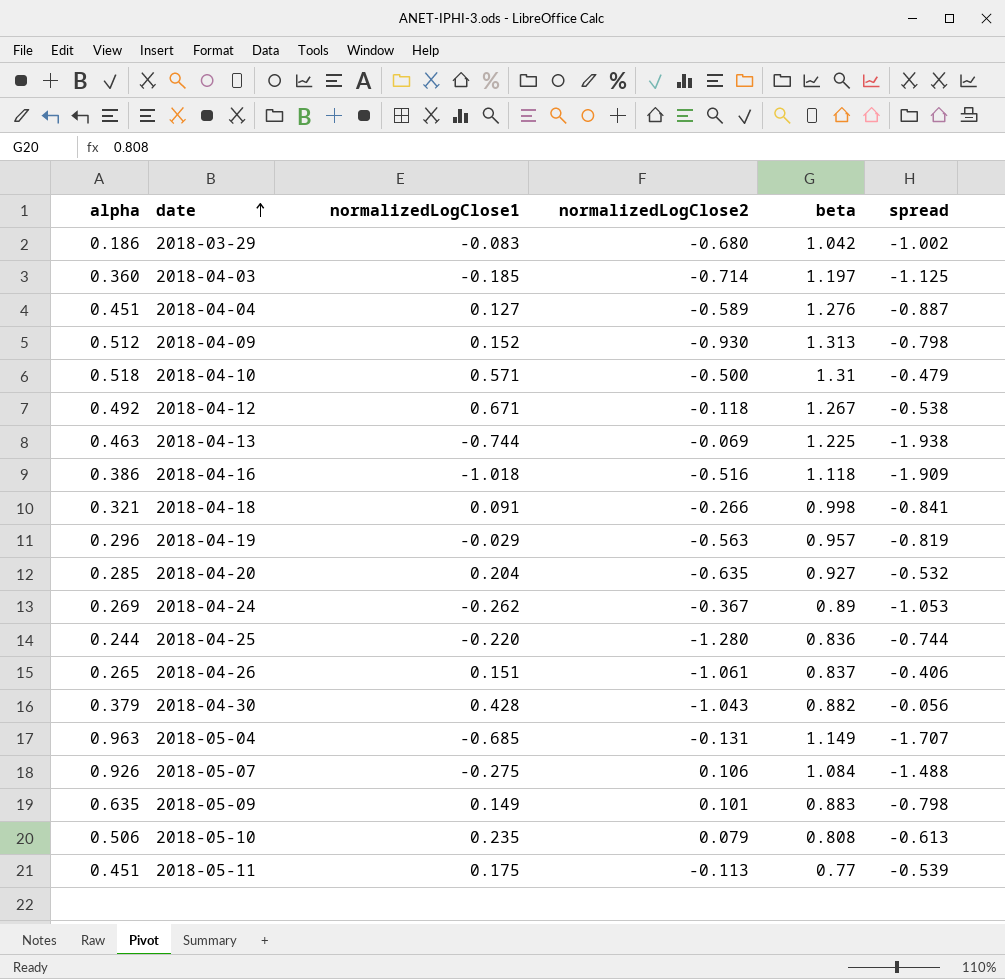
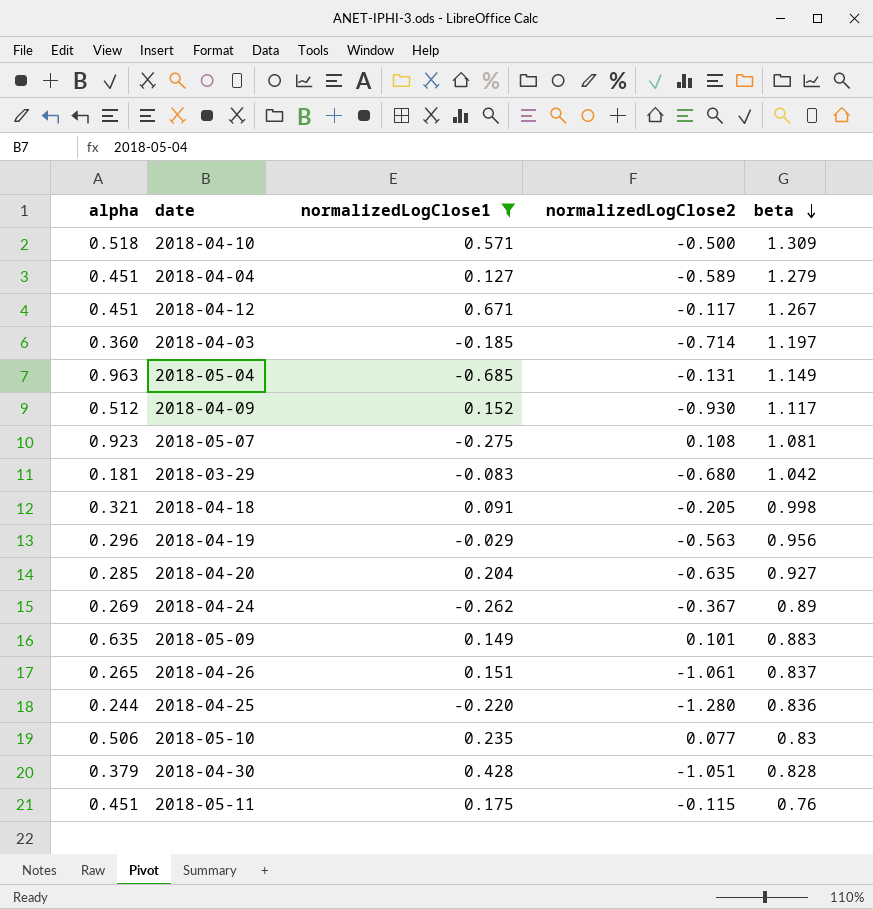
filter: none -> normalizedLogClose1 >= -0.685
row order: date ascending -> beta descending
column spread | position: 6 -> none
2018-04-10 | beta: 1.31 -> 1.309
2018-04-04 | beta: 1.276 -> 1.279
2018-04-12 | alpha: 0.492 -> 0.451
2018-04-12 | normalizedLogClose2: -0.118 -> -0.117
2018-04-09 | beta: 1.313 -> 1.117
2018-05-07 | alpha: 0.926 -> 0.923
2018-05-07 | normalizedLogClose2: 0.106 -> 0.108
2018-05-07 | beta: 1.084 -> 1.081
2018-03-29 | alpha: 0.186 -> 0.181
2018-04-18 | normalizedLogClose2: -0.266 -> -0.205
2018-04-19 | beta: 0.957 -> 0.956
2018-05-10 | normalizedLogClose2: 0.079 -> 0.077
2018-05-10 | beta: 0.808 -> 0.83
2018-04-30 | normalizedLogClose2: -1.043 -> -1.051
2018-04-30 | beta: 0.882 -> 0.828
2018-05-11 | normalizedLogClose2: -0.113 -> -0.115
2018-05-11 | beta: 0.77 -> 0.76

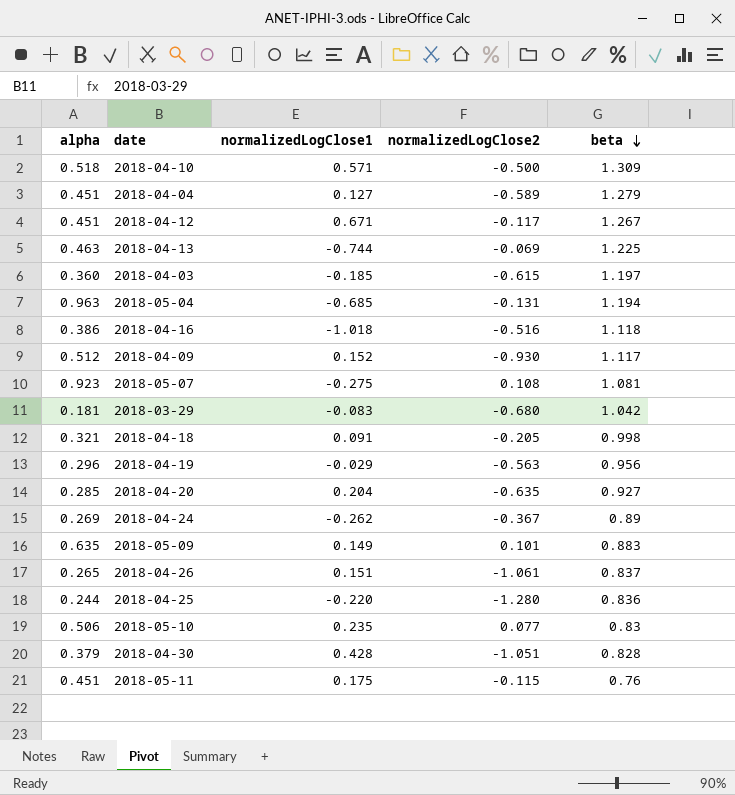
filter: normalizedLogClose1 >= -0.685 -> none
2018-04-03 | normalizedLogClose2: -0.714 -> -0.615
2018-05-04 | beta: 1.149 -> 1.194

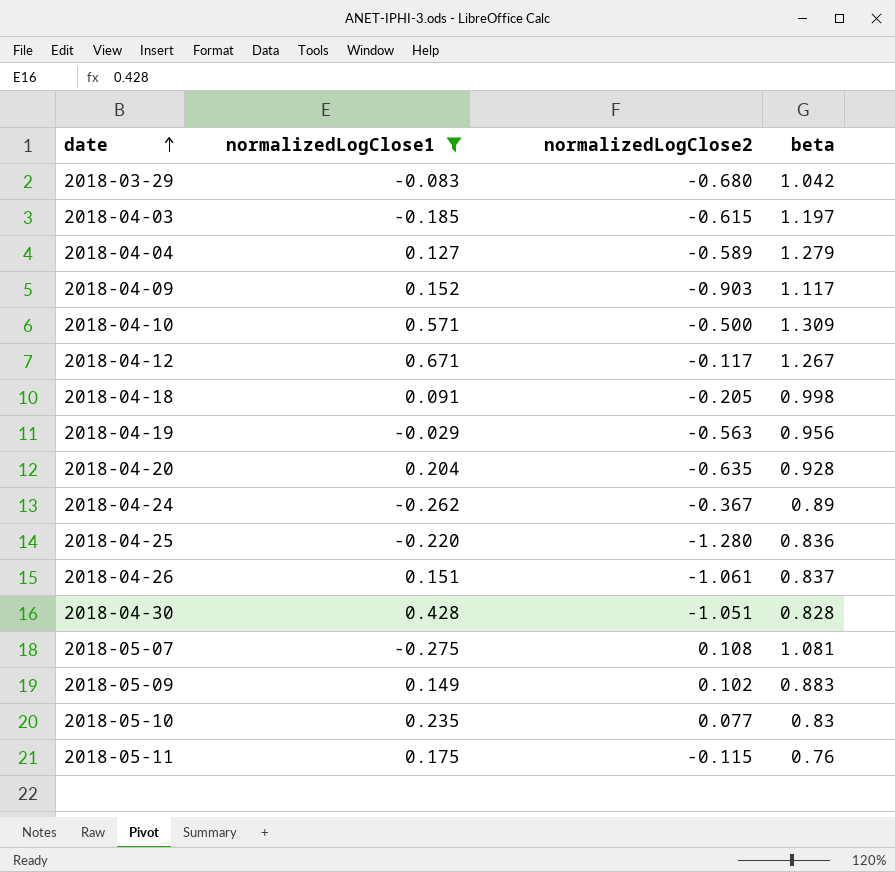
filter: none -> normalizedLogClose1 >= -0.275
row order: beta descending -> date ascending
column alpha | position: 1 -> none
2018-04-09 | normalizedLogClose2: -0.930 -> -0.903
2018-04-20 | beta: 0.927 -> 0.928
2018-05-09 | normalizedLogClose2: 0.101 -> 0.102

